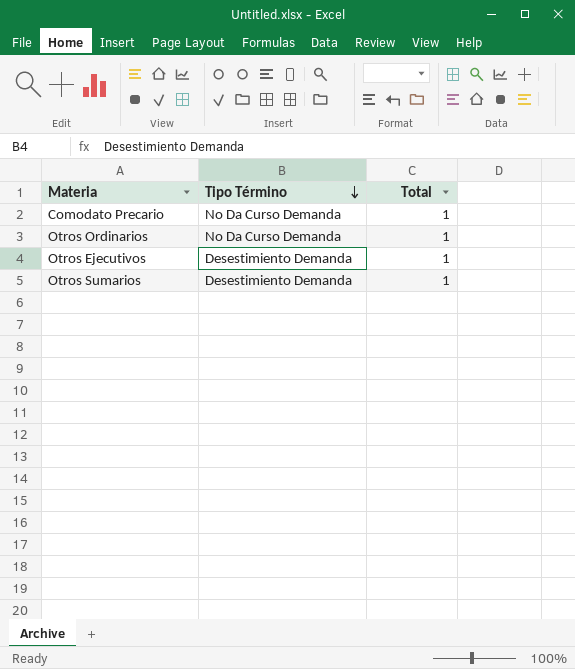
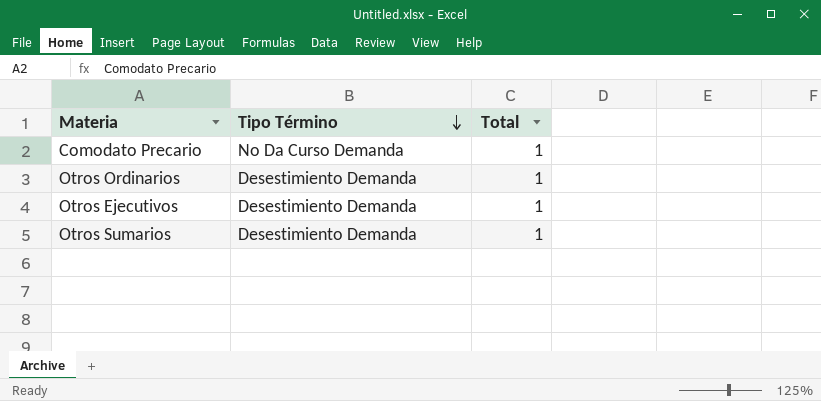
Otros Ordinarios | Tipo Término: No Da Curso Demanda -> Desestimiento Demanda

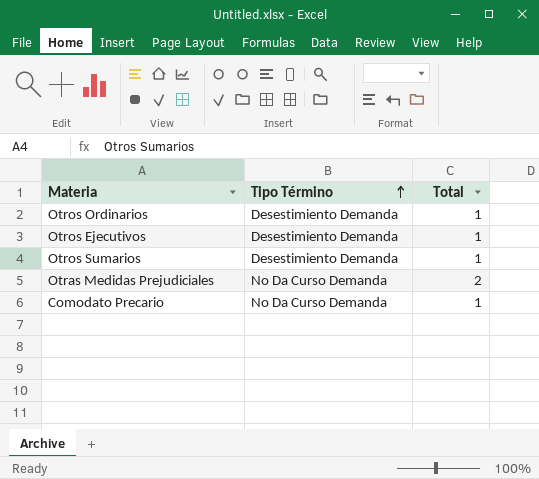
row order: Tipo Término descending -> Tipo Término ascending
row Otras Medidas Prejudiciales: none -> No Da Curso Demanda | 2

